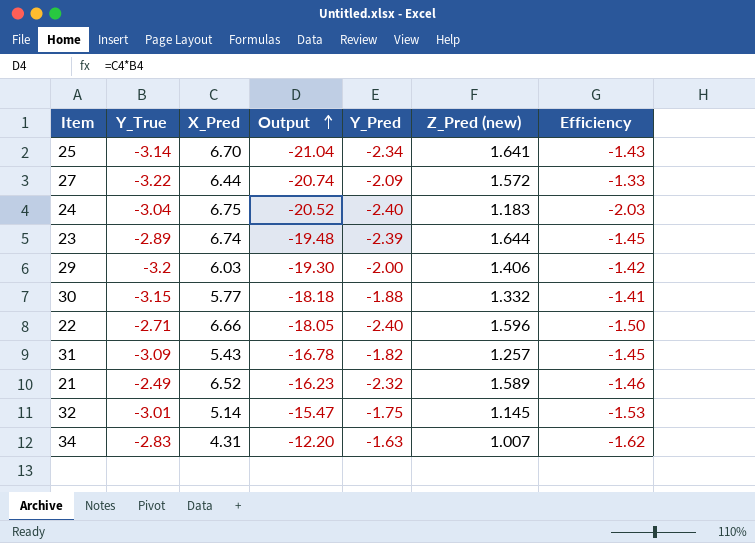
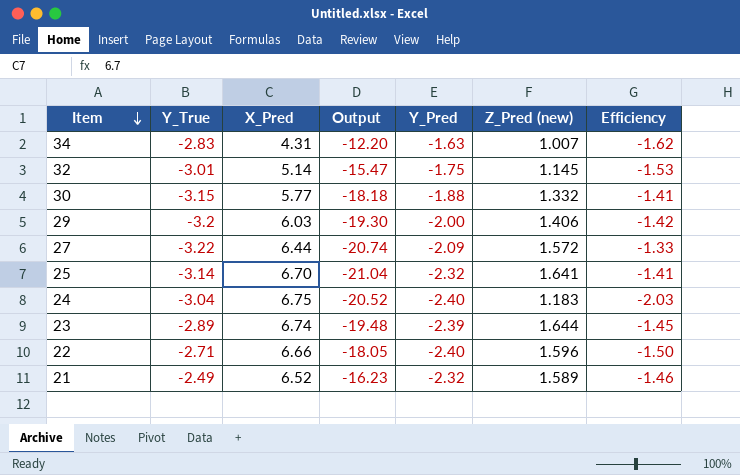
row order: Output ascending -> Item descending
row 31: -3.09 | 5.43 | -16.78 | -1.82 | 1.257 | -1.45 -> none
25 | Y_Pred: -2.34 -> -2.32
25 | Efficiency: -1.43 -> -1.41

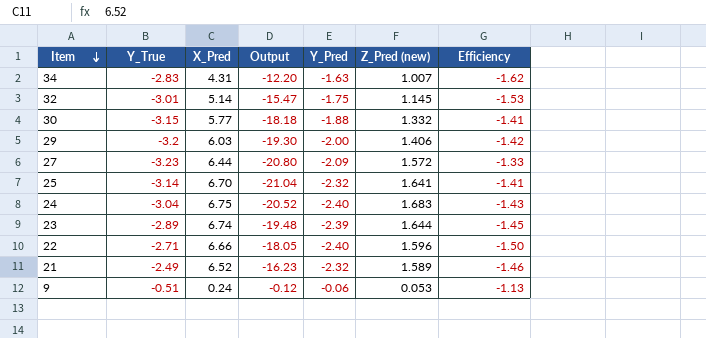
27 | Y_True: -3.22 -> -3.23
27 | Output: -20.74 -> -20.80
24 | Z_Pred (new): 1.183 -> 1.683
24 | Efficiency: -2.03 -> -1.43
row 9: none -> -0.51 | 0.24 | -0.12 | -0.06 | 0.053 | -1.13

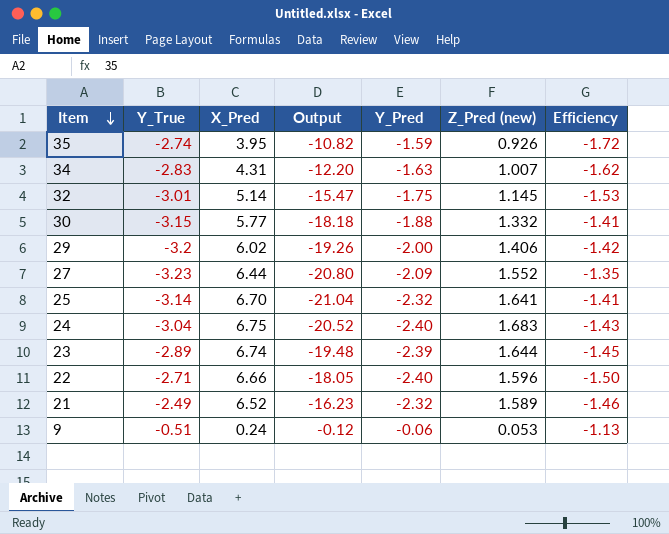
row 35: none -> -2.74 | 3.95 | -10.82 | -1.59 | 0.926 | -1.72
29 | X_Pred: 6.03 -> 6.02
29 | Output: -19.30 -> -19.26
27 | Z_Pred (new): 1.572 -> 1.552
27 | Efficiency: -1.33 -> -1.35

